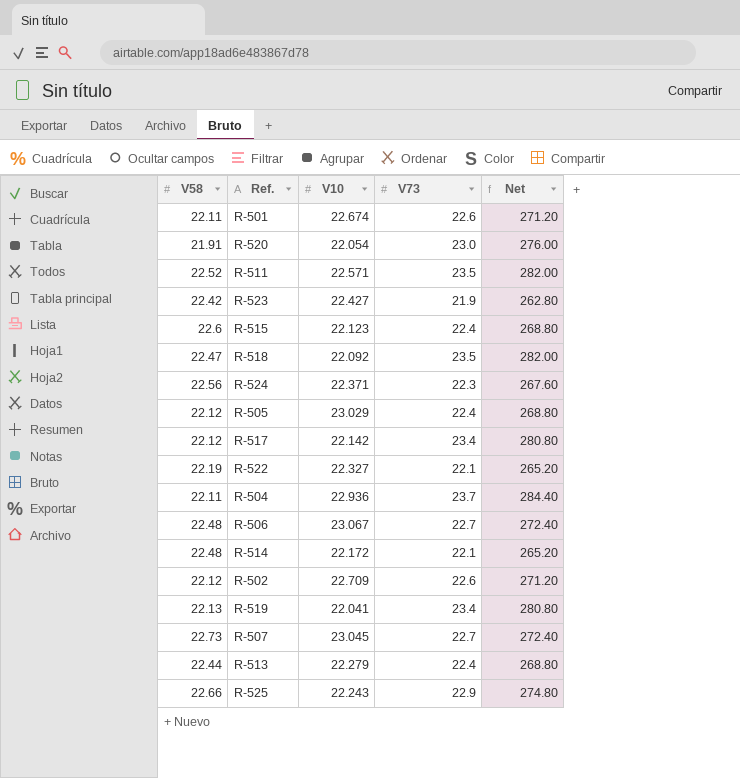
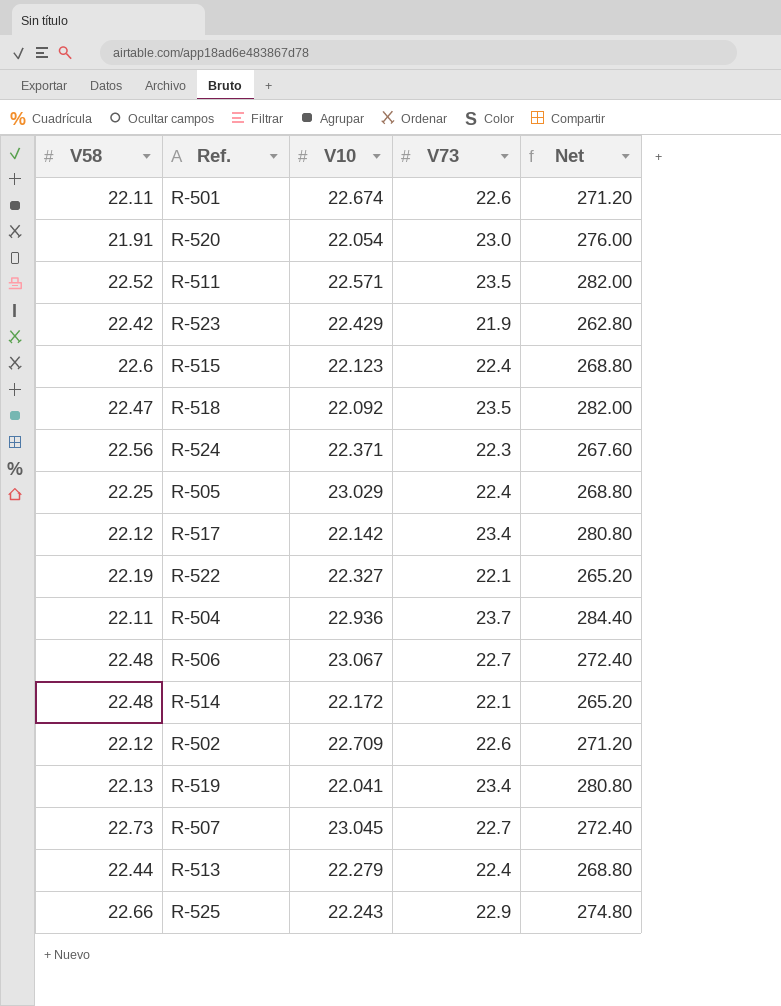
R-523 | V10: 22.427 -> 22.429
R-505 | V58: 22.12 -> 22.25

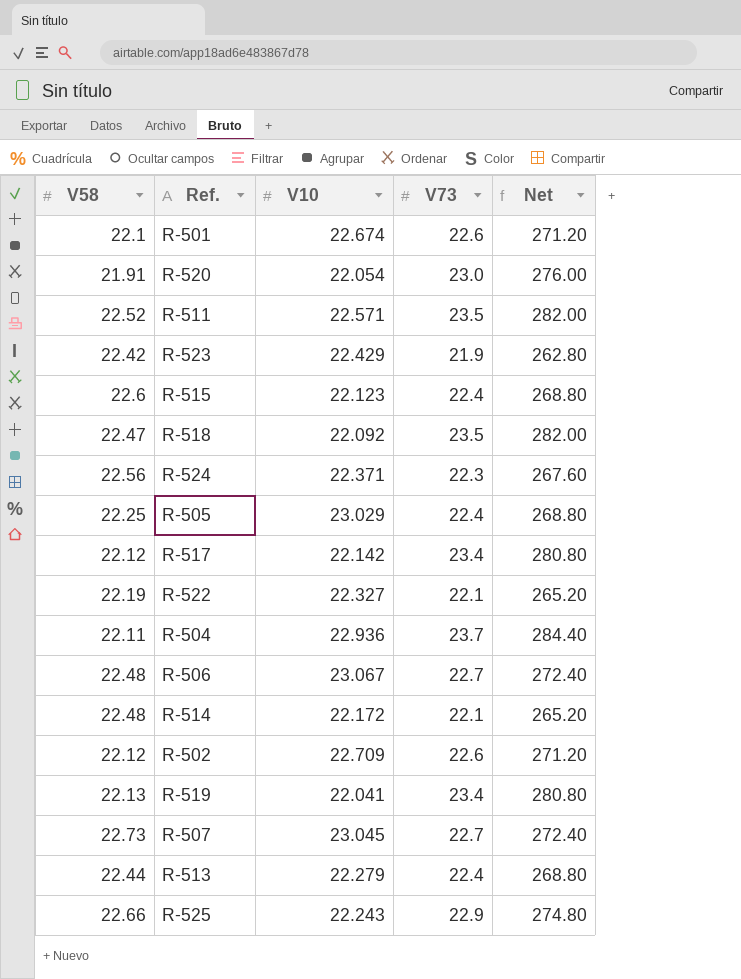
R-501 | V58: 22.11 -> 22.1

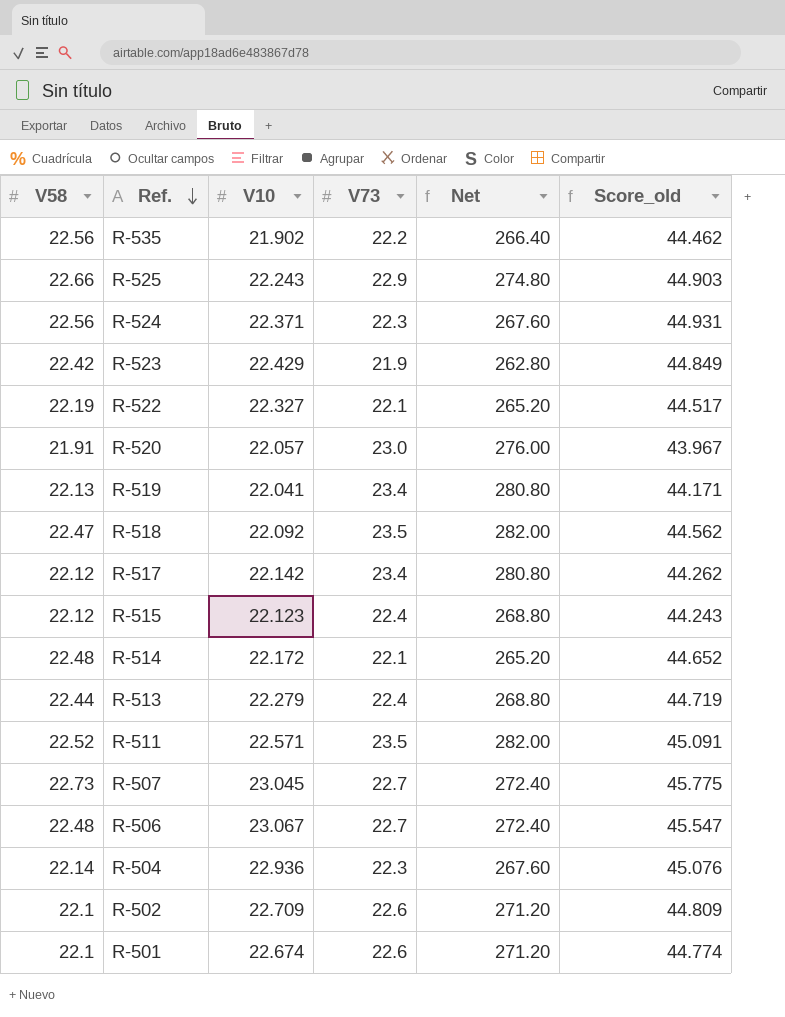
row order: none -> Ref. descending
column Score_old | formula: none -> [V58] + [V10]
row R-505: 22.25 | 23.029 | 22.4 | 268.80 -> none
row R-535: none -> 22.56 | 21.902 | 22.2 | 266.40 | 44.462
R-520 | V10: 22.054 -> 22.057
R-515 | V58: 22.6 -> 22.12
R-504 | V58: 22.11 -> 22.14
R-504 | V73: 23.7 -> 22.3
R-504 | Net: 284.40 -> 267.60
R-502 | V58: 22.12 -> 22.1

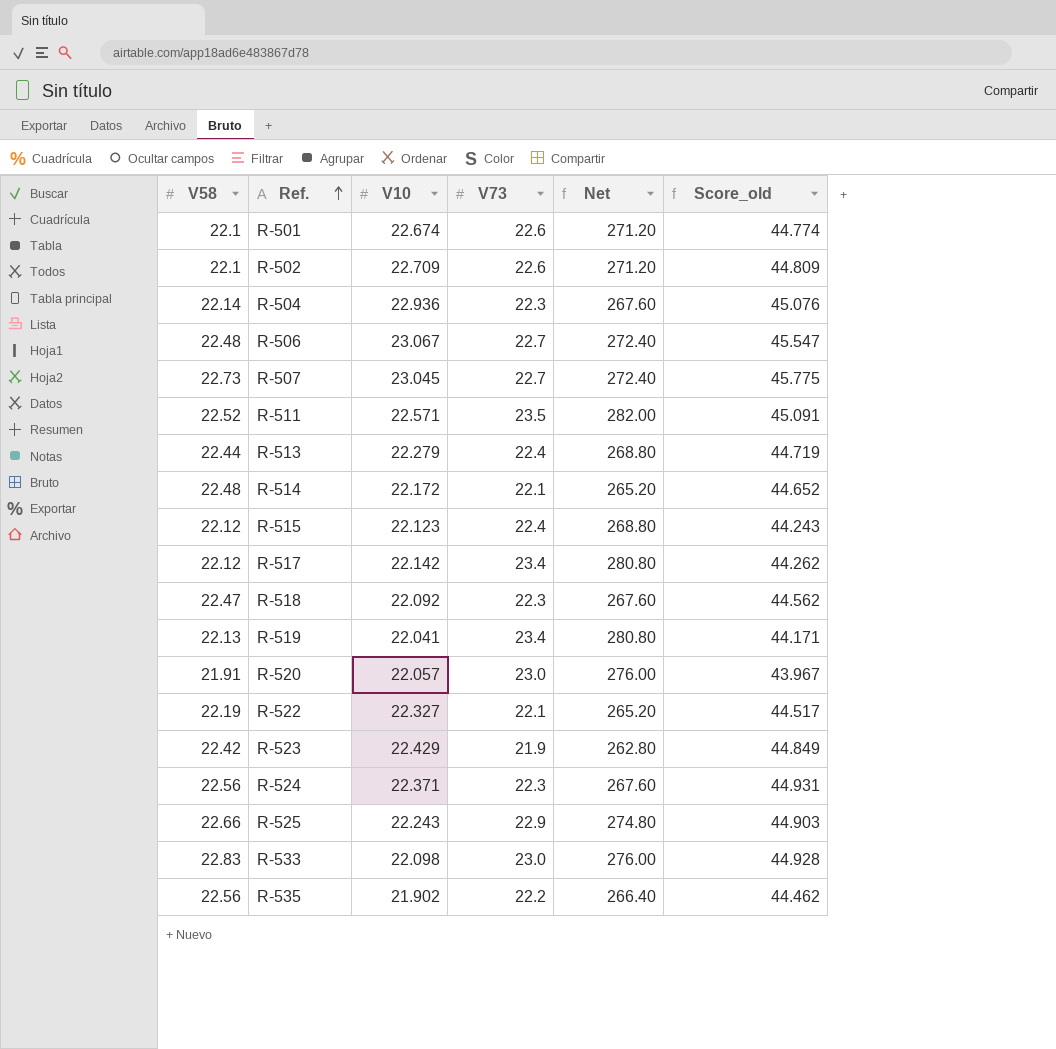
row order: Ref. descending -> Ref. ascending
R-518 | V73: 23.5 -> 22.3
R-518 | Net: 282.00 -> 267.60
row R-533: none -> 22.83 | 22.098 | 23.0 | 276.00 | 44.928

